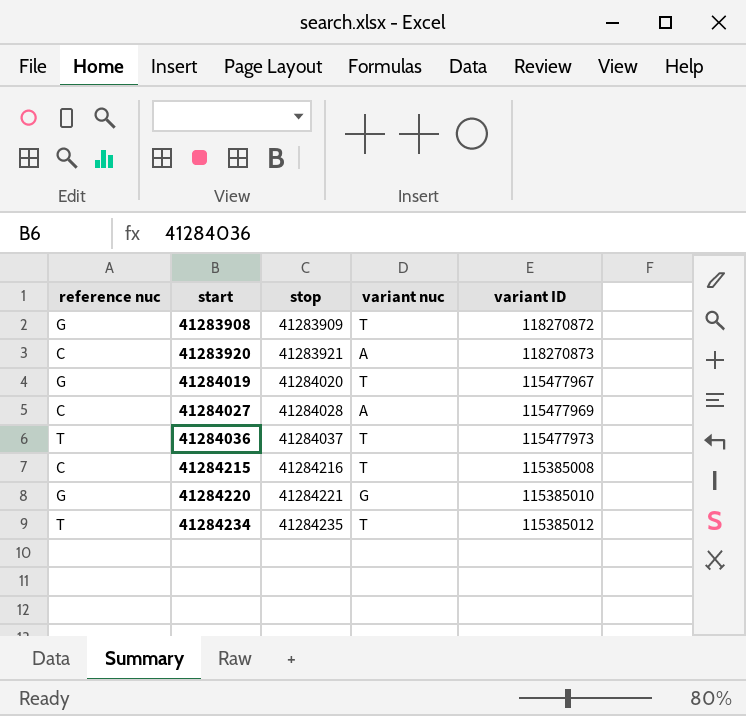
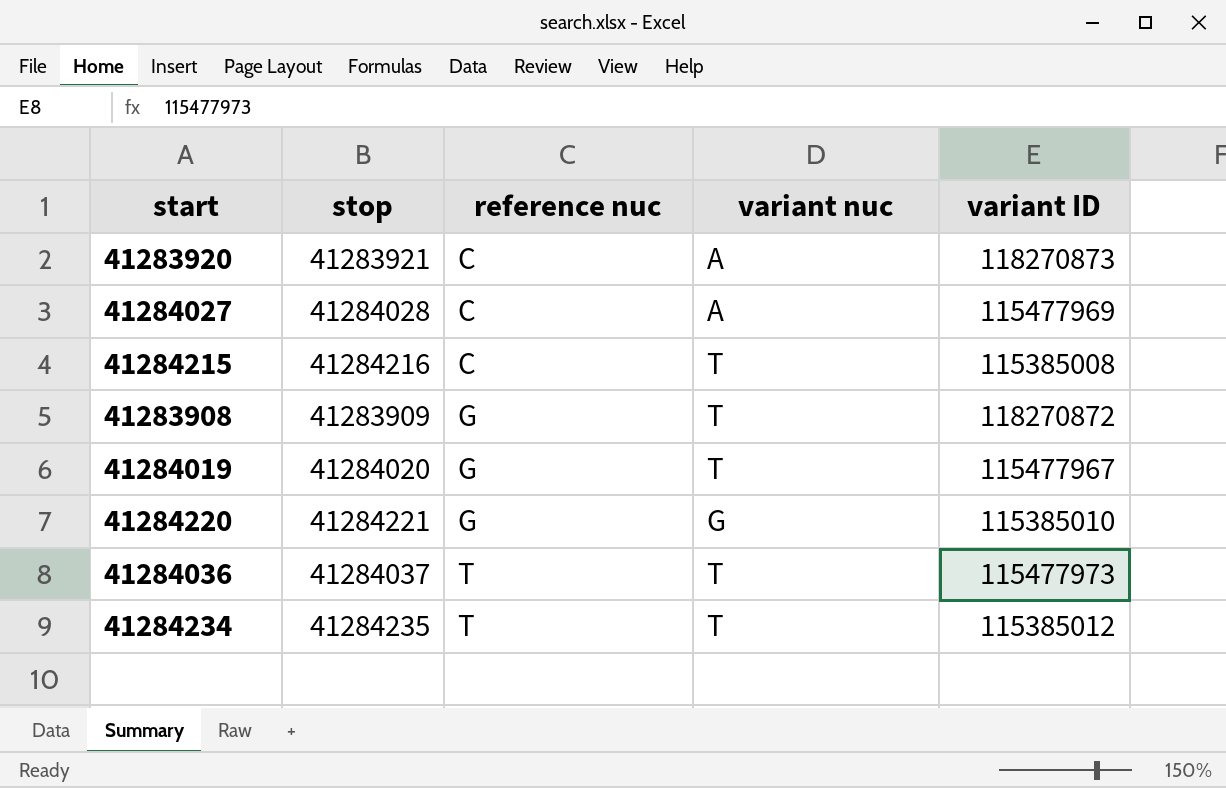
row order: start ascending -> reference nuc ascending
column reference nuc | position: 1 -> 3

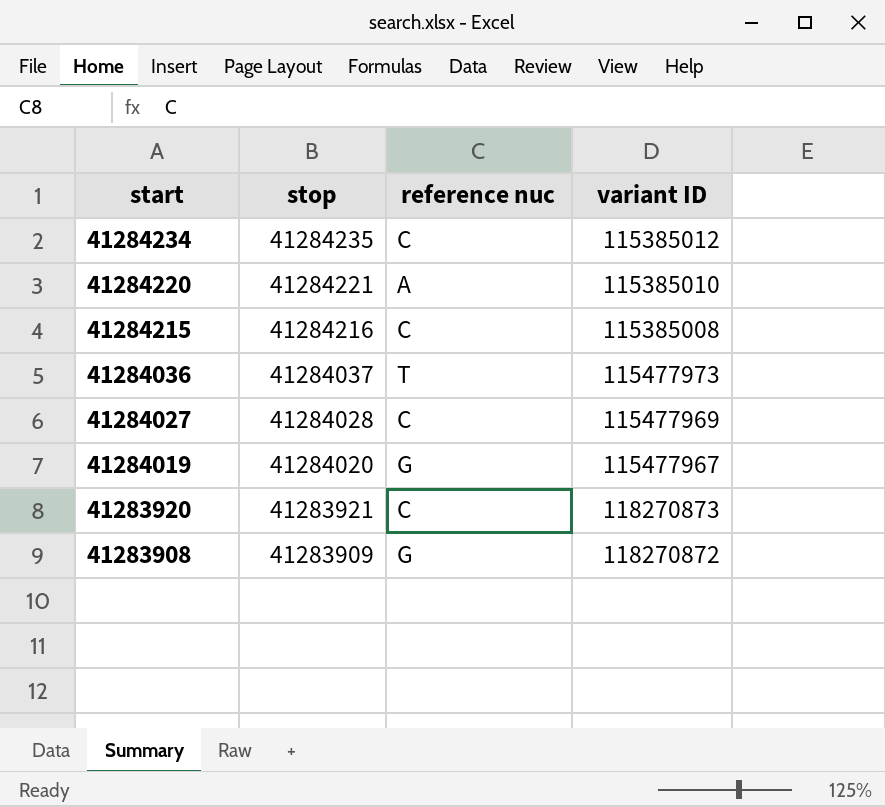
row order: reference nuc ascending -> start descending
column variant nuc | position: 4 -> none
41284234 | reference nuc: T -> C
41284220 | reference nuc: G -> A

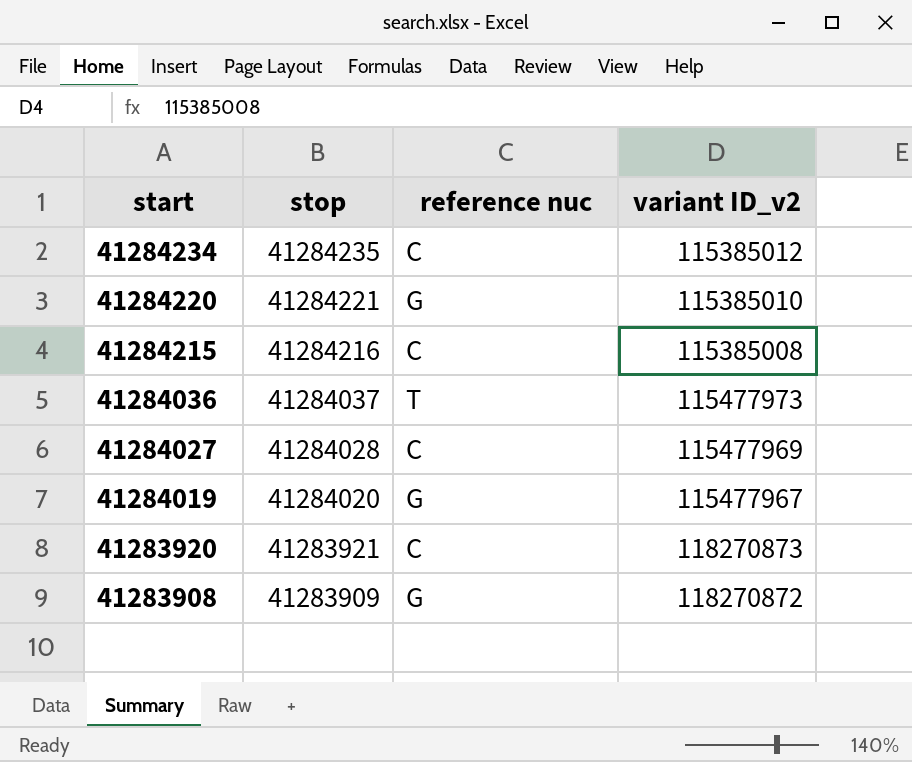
column name: variant ID -> variant ID_v2
41284220 | reference nuc: A -> G

